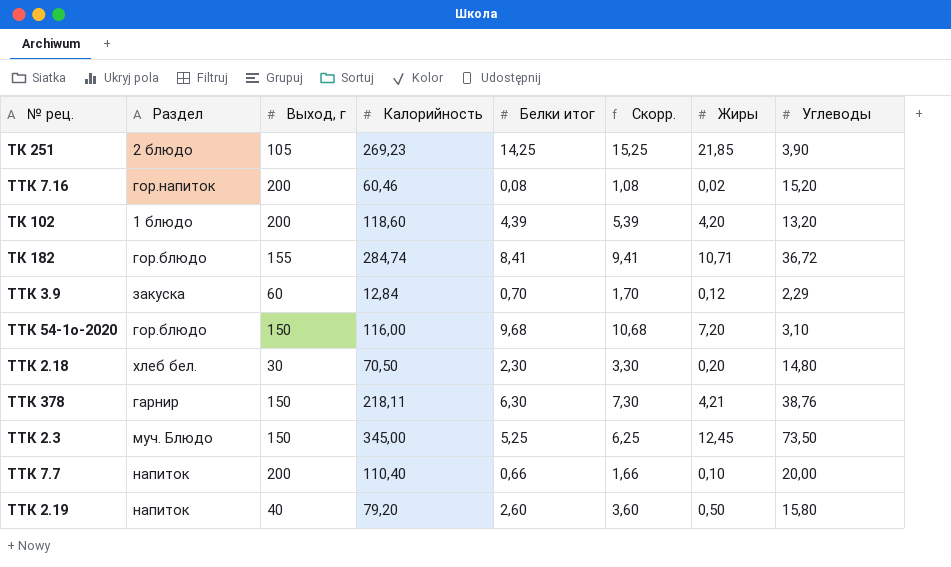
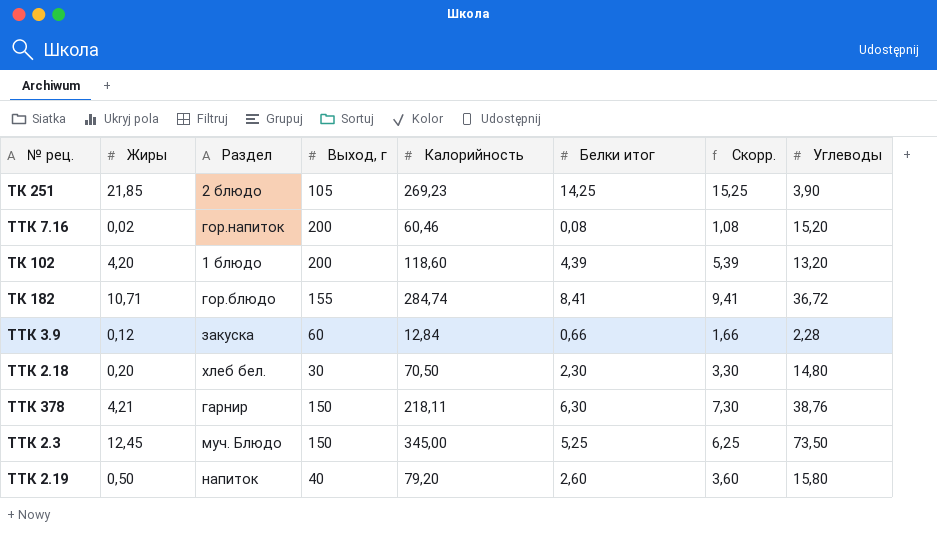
column Жиры | position: 7 -> 2
row ТТК 54-1о-2020: гор.блюдо | 150 | 116,00 | 9,68 | 10,68 | 7,20 | 3,10 -> none
row ТТК 7.7: напиток | 200 | 110,40 | 0,66 | 1,66 | 0,10 | 20,00 -> none
ТТК 3.9 | Белки итог: 0,70 -> 0,66
ТТК 3.9 | Скорр.: 1,70 -> 1,66
ТТК 3.9 | Углеводы: 2,29 -> 2,28

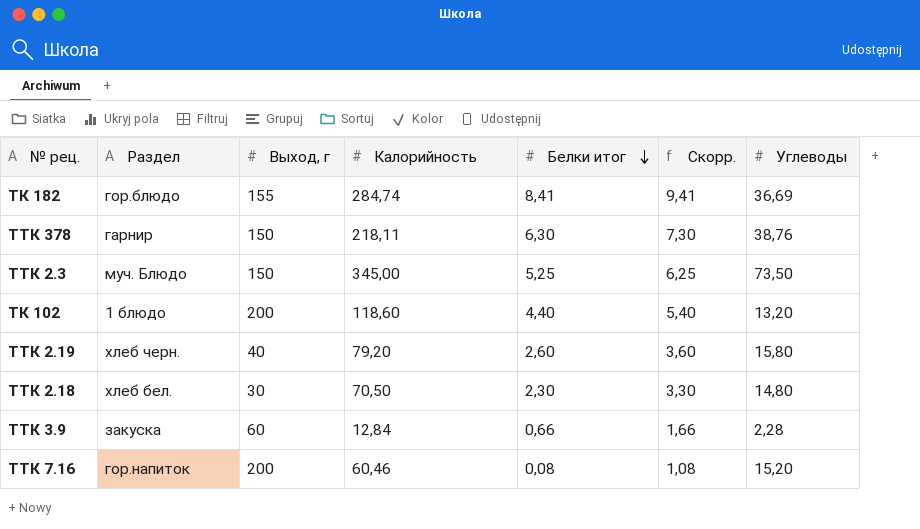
row order: none -> Белки итог descending
column Жиры | position: 2 -> none
row ТК 251: 21,85 | 2 блюдо | 105 | 269,23 | 14,25 | 15,25 | 3,90 -> none
ТК 182 | Углеводы: 36,72 -> 36,69
ТК 102 | Белки итог: 4,39 -> 4,40
ТК 102 | Скорр.: 5,39 -> 5,40
ТТК 2.19 | Раздел: напиток -> хлеб черн.

